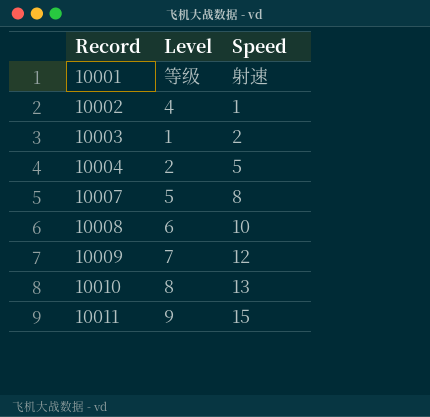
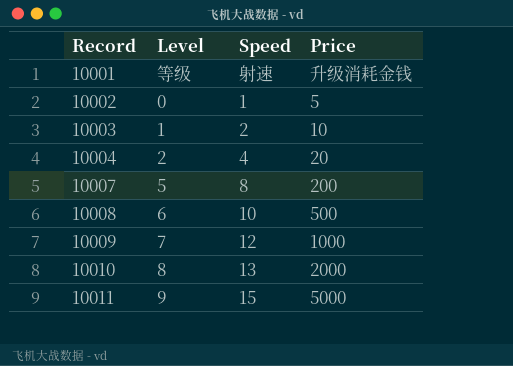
column Price | position: none -> 4
10002 | Level: 4 -> 0
10004 | Speed: 5 -> 4

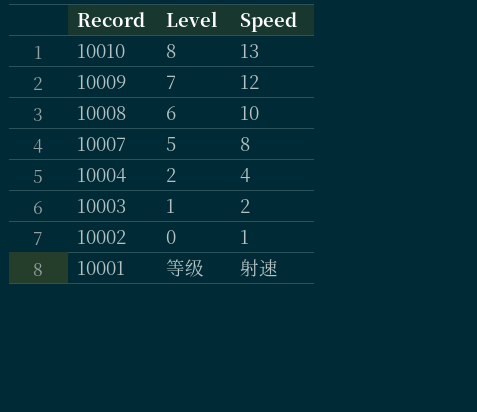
row order: Record ascending -> Record descending
column Price | position: 4 -> none
row 10011: 9 | 15 | 5000 -> none

